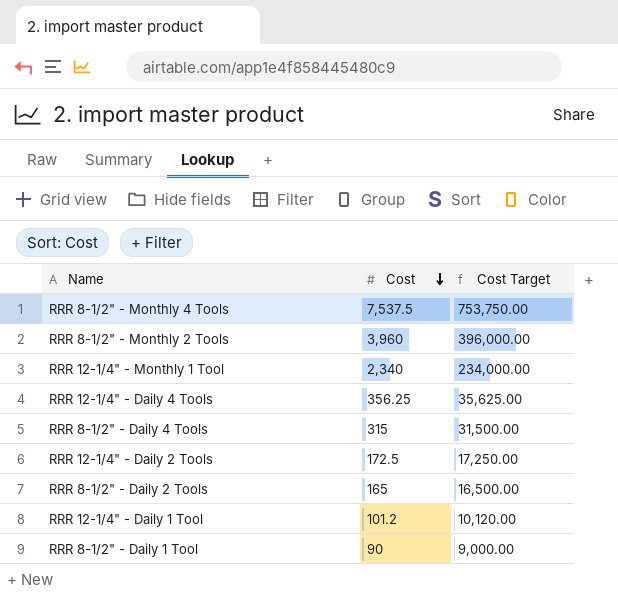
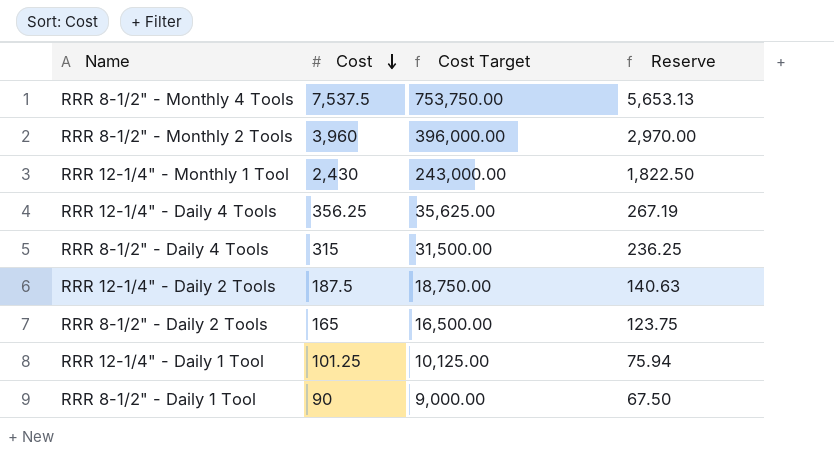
column Reserve | formula: none -> [Cost] * 0.75
RRR 12-1/4" - Monthly 1 Tool | Cost: 2,340 -> 2,430
RRR 12-1/4" - Monthly 1 Tool | Cost Target: 234,000.00 -> 243,000.00
RRR 12-1/4" - Daily 2 Tools | Cost: 172.5 -> 187.5
RRR 12-1/4" - Daily 2 Tools | Cost Target: 17,250.00 -> 18,750.00
RRR 12-1/4" - Daily 1 Tool | Cost: 101.2 -> 101.25
RRR 12-1/4" - Daily 1 Tool | Cost Target: 10,120.00 -> 10,125.00

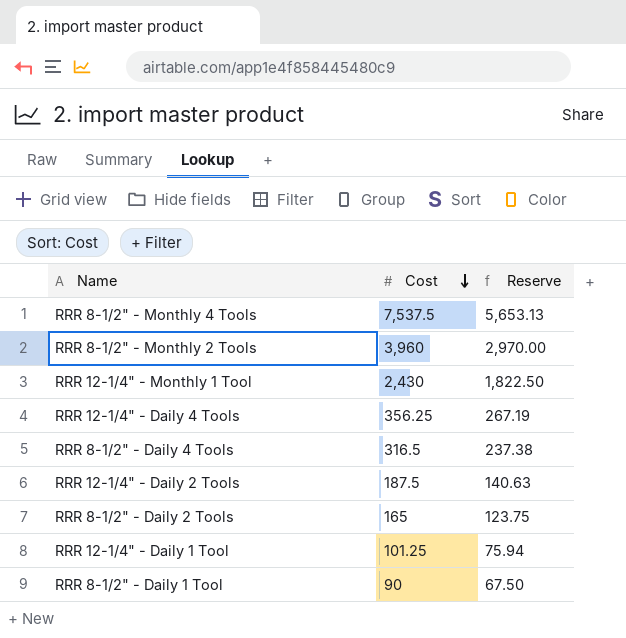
column Cost Target | formula: [Cost] * 100 -> none
RRR 8-1/2" - Daily 4 Tools | Cost: 315 -> 316.5
RRR 8-1/2" - Daily 4 Tools | Reserve: 236.25 -> 237.38

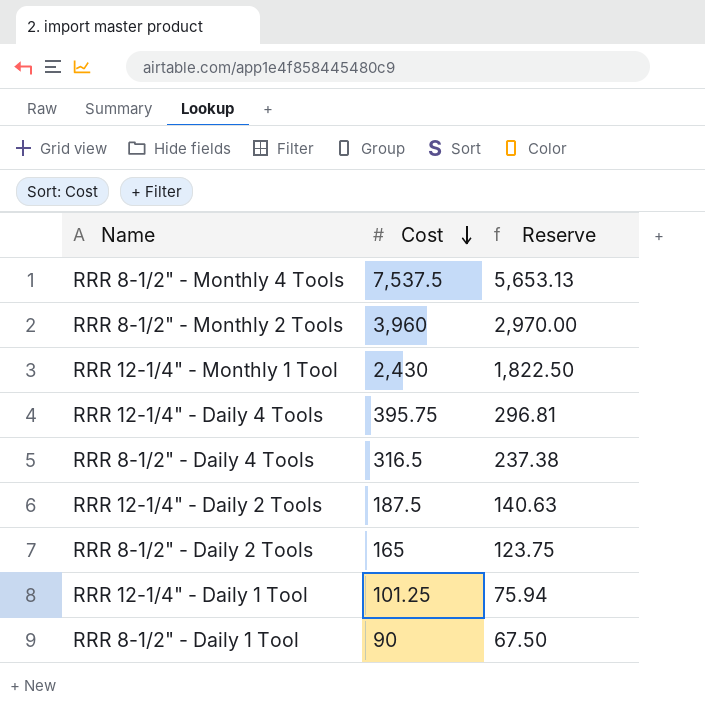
RRR 12-1/4" - Daily 4 Tools | Cost: 356.25 -> 395.75
RRR 12-1/4" - Daily 4 Tools | Reserve: 267.19 -> 296.81

